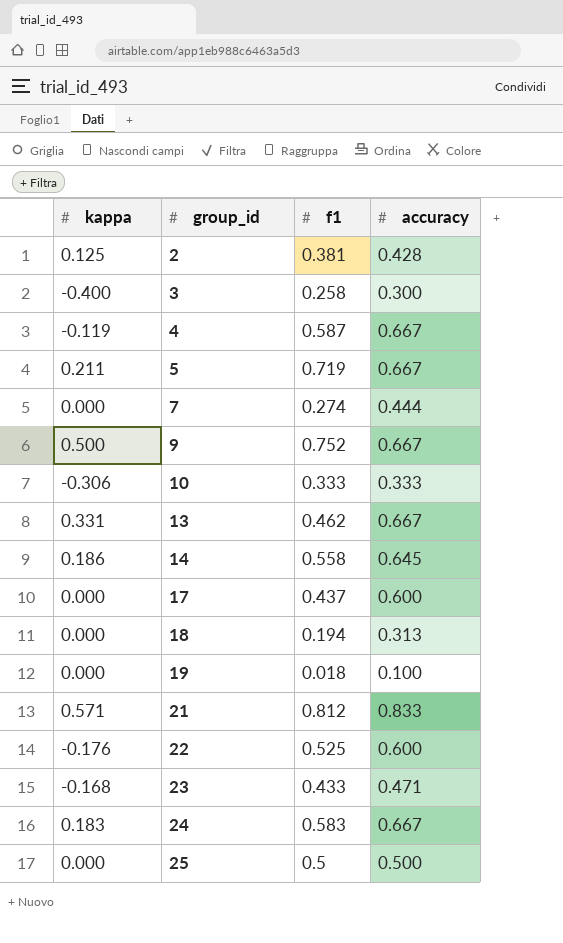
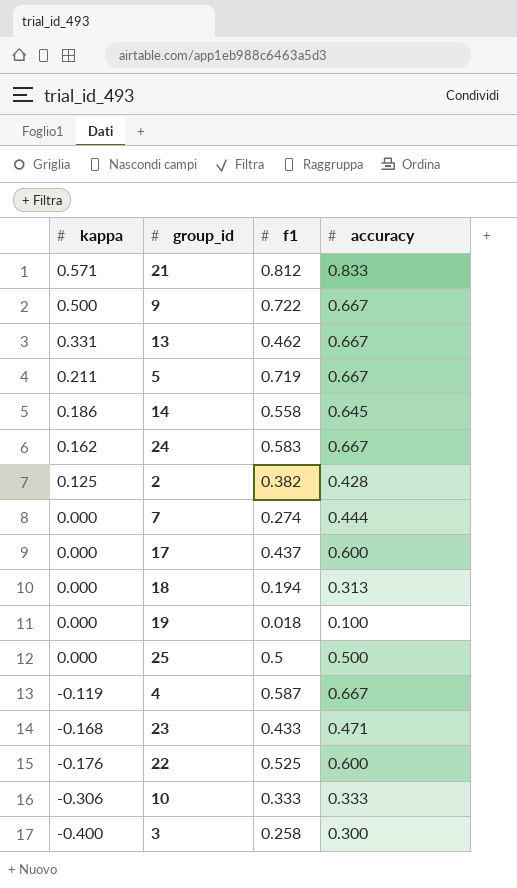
row order: group_id ascending -> kappa descending
9 | f1: 0.752 -> 0.722
24 | kappa: 0.183 -> 0.162
2 | f1: 0.381 -> 0.382

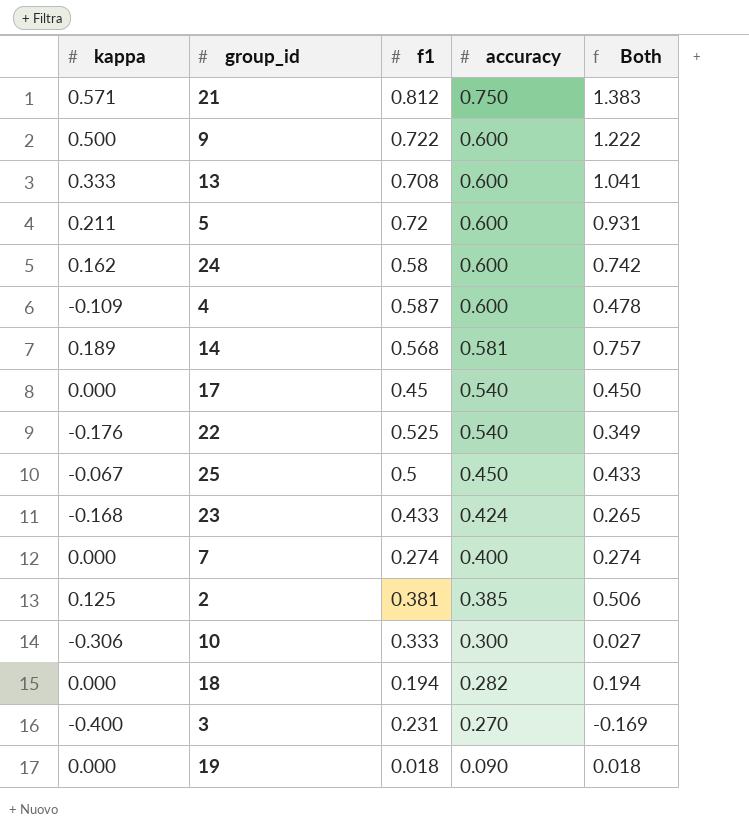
row order: kappa descending -> accuracy descending
column Both | formula: none -> [kappa] + [f1]
21 | accuracy: 0.833 -> 0.750
9 | accuracy: 0.667 -> 0.600
13 | kappa: 0.331 -> 0.333
13 | f1: 0.462 -> 0.708
13 | accuracy: 0.667 -> 0.600
5 | f1: 0.719 -> 0.72
5 | accuracy: 0.667 -> 0.600
24 | f1: 0.583 -> 0.58
24 | accuracy: 0.667 -> 0.600
4 | kappa: -0.119 -> -0.109
4 | accuracy: 0.667 -> 0.600
14 | kappa: 0.186 -> 0.189
14 | f1: 0.558 -> 0.568
14 | accuracy: 0.645 -> 0.581
17 | f1: 0.437 -> 0.45
17 | accuracy: 0.600 -> 0.540
22 | accuracy: 0.600 -> 0.540
25 | kappa: 0.000 -> -0.067
25 | accuracy: 0.500 -> 0.450
23 | accuracy: 0.471 -> 0.424
7 | accuracy: 0.444 -> 0.400
2 | f1: 0.382 -> 0.381
2 | accuracy: 0.428 -> 0.385
10 | accuracy: 0.333 -> 0.300
18 | accuracy: 0.313 -> 0.282
3 | f1: 0.258 -> 0.231
3 | accuracy: 0.300 -> 0.270
19 | accuracy: 0.100 -> 0.090

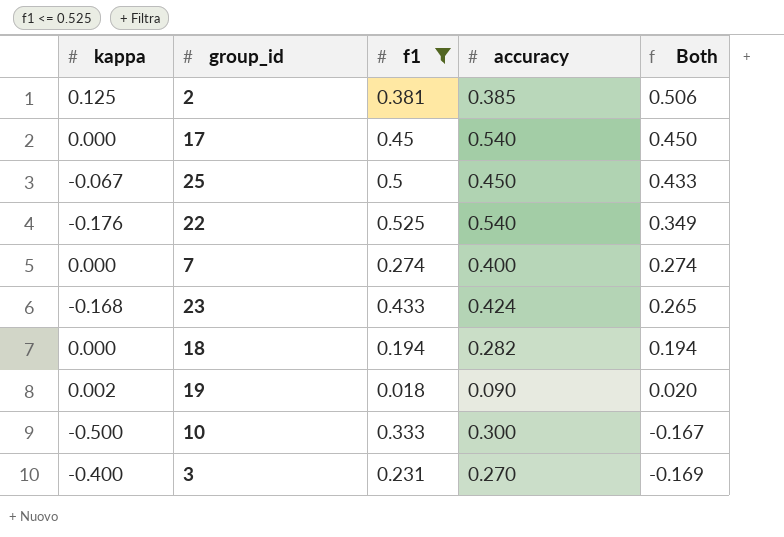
filter: none -> f1 <= 0.525
row order: accuracy descending -> Both descending
19 | kappa: 0.000 -> 0.002
19 | Both: 0.018 -> 0.020
10 | kappa: -0.306 -> -0.500
10 | Both: 0.027 -> -0.167

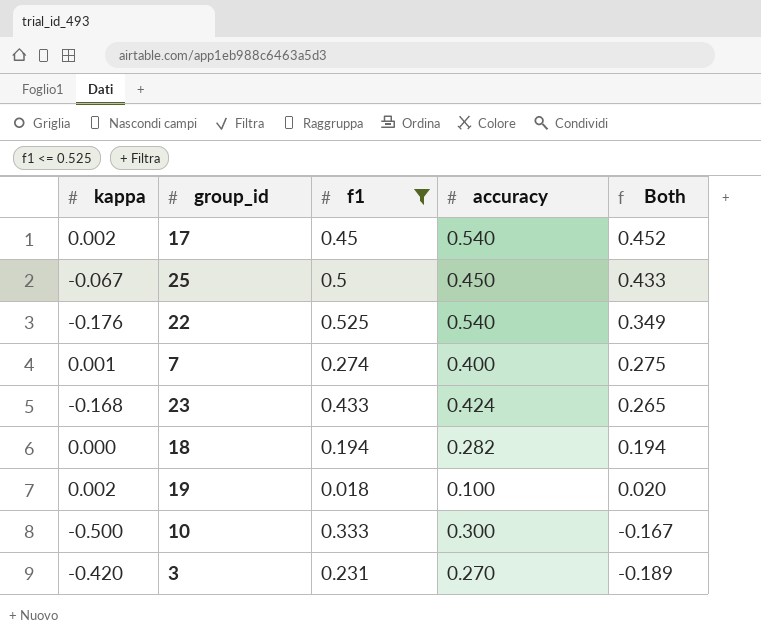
row 2: 0.125 | 0.381 | 0.385 | 0.506 -> none
17 | kappa: 0.000 -> 0.002
17 | Both: 0.450 -> 0.452
7 | kappa: 0.000 -> 0.001
7 | Both: 0.274 -> 0.275
19 | accuracy: 0.090 -> 0.100
3 | kappa: -0.400 -> -0.420
3 | Both: -0.169 -> -0.189

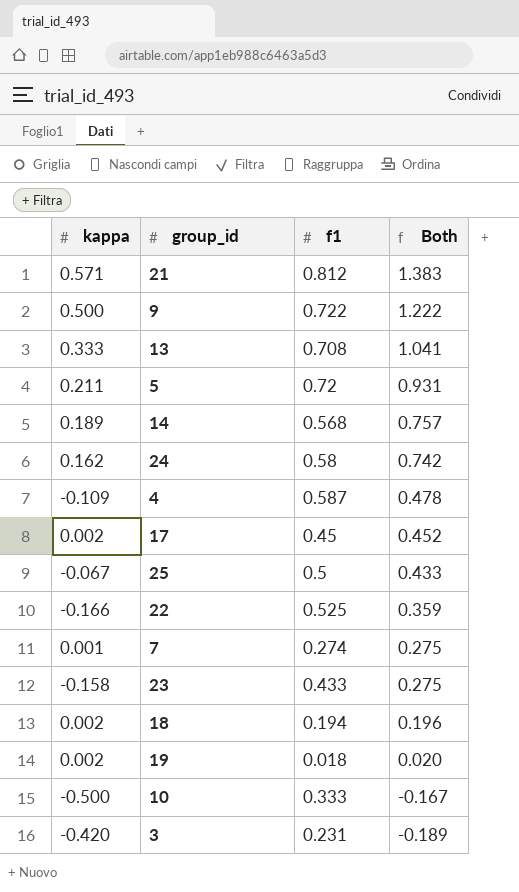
filter: f1 <= 0.525 -> none
column accuracy | position: 4 -> none
22 | kappa: -0.176 -> -0.166
22 | Both: 0.349 -> 0.359
23 | kappa: -0.168 -> -0.158
23 | Both: 0.265 -> 0.275
18 | kappa: 0.000 -> 0.002
18 | Both: 0.194 -> 0.196

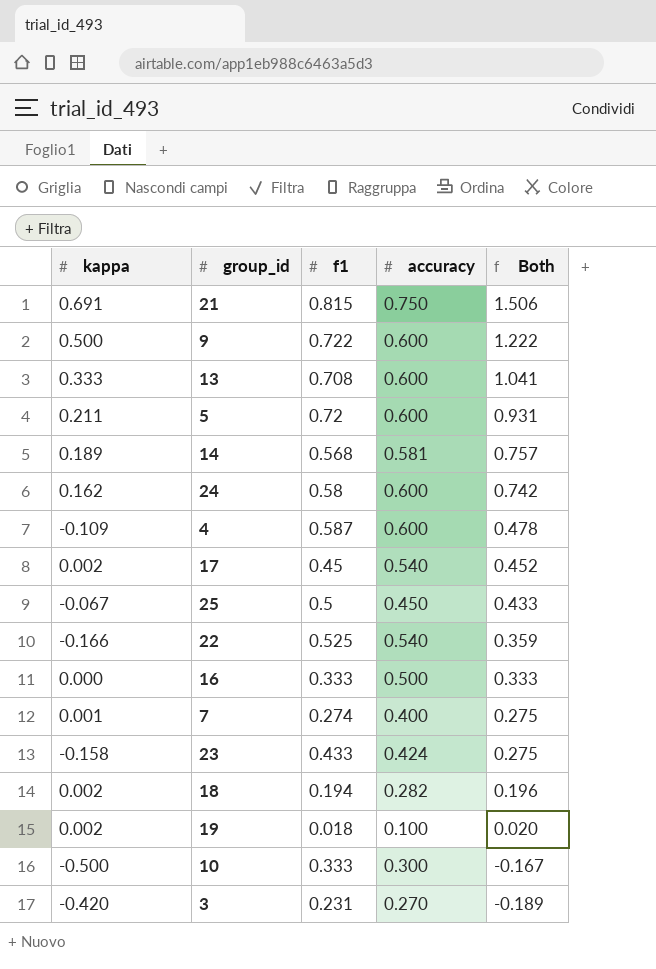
column accuracy | position: none -> 4
21 | kappa: 0.571 -> 0.691
21 | f1: 0.812 -> 0.815
21 | Both: 1.383 -> 1.506
row 16: none -> 0.000 | 0.333 | 0.500 | 0.333

